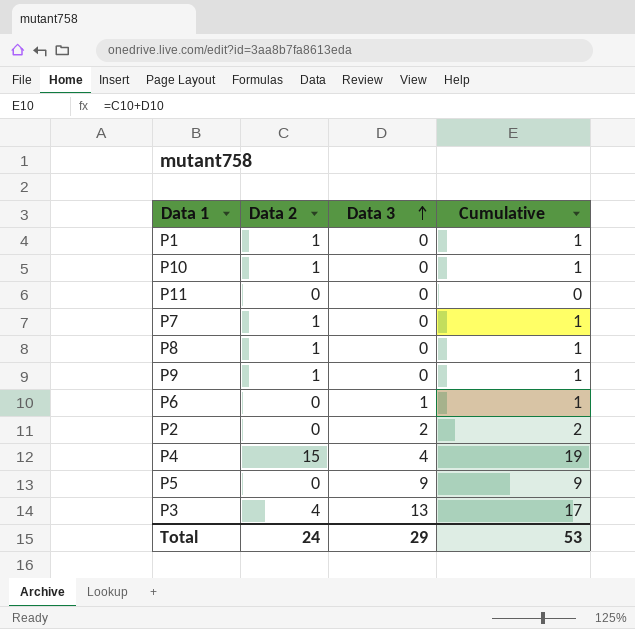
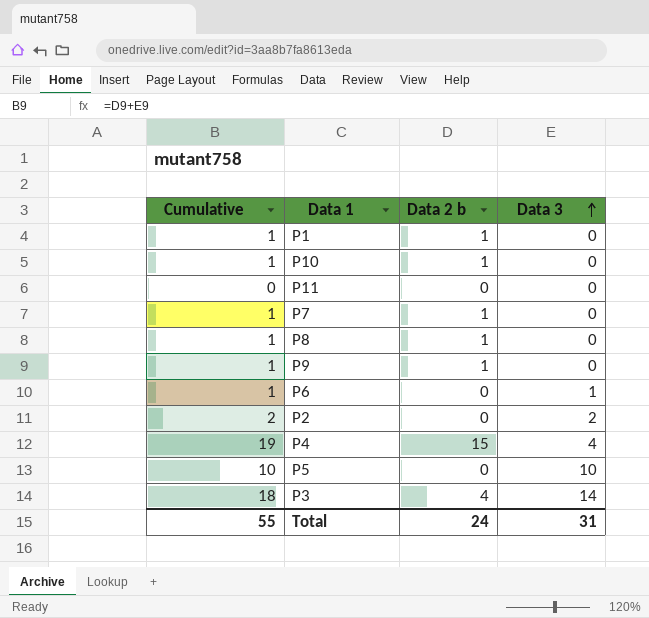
column Cumulative | position: 4 -> 1
column name: Data 2 -> Data 2 b
P5 | Cumulative: 9 -> 10
P5 | Data 3: 9 -> 10
P3 | Cumulative: 17 -> 18
P3 | Data 3: 13 -> 14
Total | Cumulative: 53 -> 55
Total | Data 3: 29 -> 31

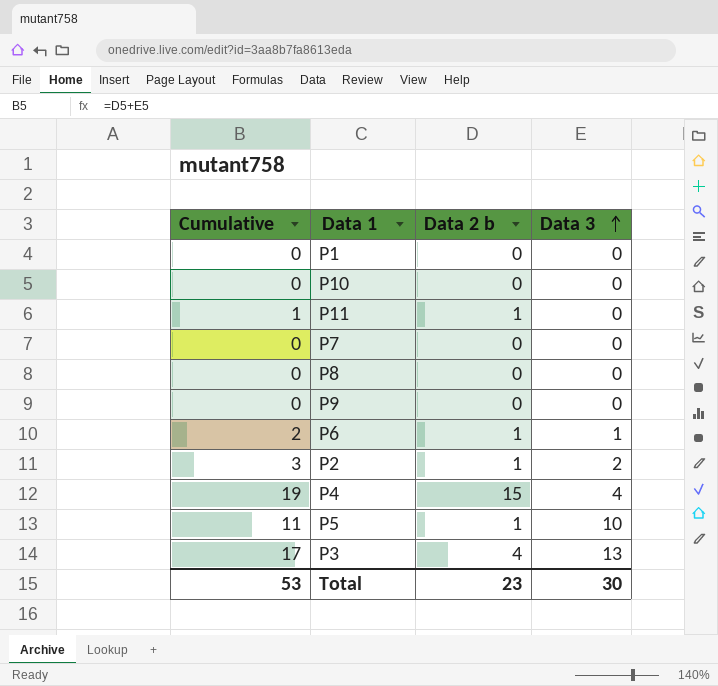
P1 | Cumulative: 1 -> 0
P1 | Data 2 b: 1 -> 0
P10 | Cumulative: 1 -> 0
P10 | Data 2 b: 1 -> 0
P11 | Cumulative: 0 -> 1
P11 | Data 2 b: 0 -> 1
P7 | Cumulative: 1 -> 0
P7 | Data 2 b: 1 -> 0
P8 | Cumulative: 1 -> 0
P8 | Data 2 b: 1 -> 0
P9 | Cumulative: 1 -> 0
P9 | Data 2 b: 1 -> 0
P6 | Cumulative: 1 -> 2
P6 | Data 2 b: 0 -> 1
P2 | Cumulative: 2 -> 3
P2 | Data 2 b: 0 -> 1
P5 | Cumulative: 10 -> 11
P5 | Data 2 b: 0 -> 1
P3 | Cumulative: 18 -> 17
P3 | Data 3: 14 -> 13
Total | Cumulative: 55 -> 53
Total | Data 2 b: 24 -> 23
Total | Data 3: 31 -> 30

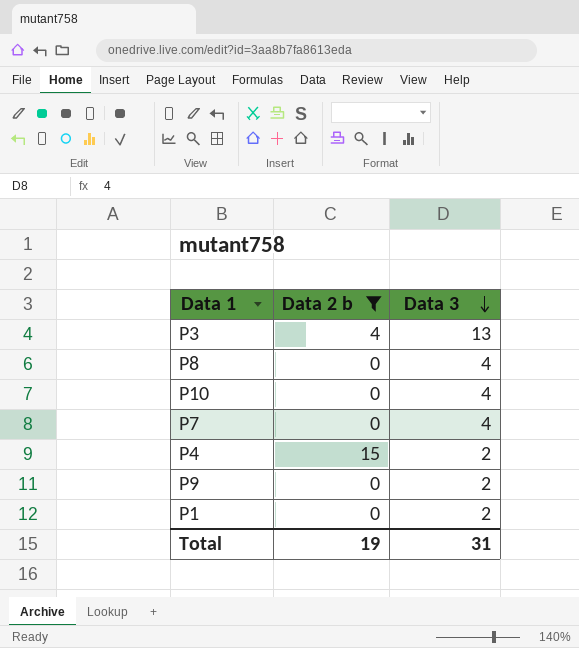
filter: none -> Data 2 b != 1
row order: Data 3 ascending -> Data 3 descending
column Cumulative | formula: [Data 2 b] + [Data 3] -> none
P8 | Data 3: 0 -> 4
P10 | Data 3: 0 -> 4
P7 | Data 3: 0 -> 4
P4 | Data 3: 4 -> 2
P9 | Data 3: 0 -> 2
P1 | Data 3: 0 -> 2
Total | Data 2 b: 23 -> 19
Total | Data 3: 30 -> 31

